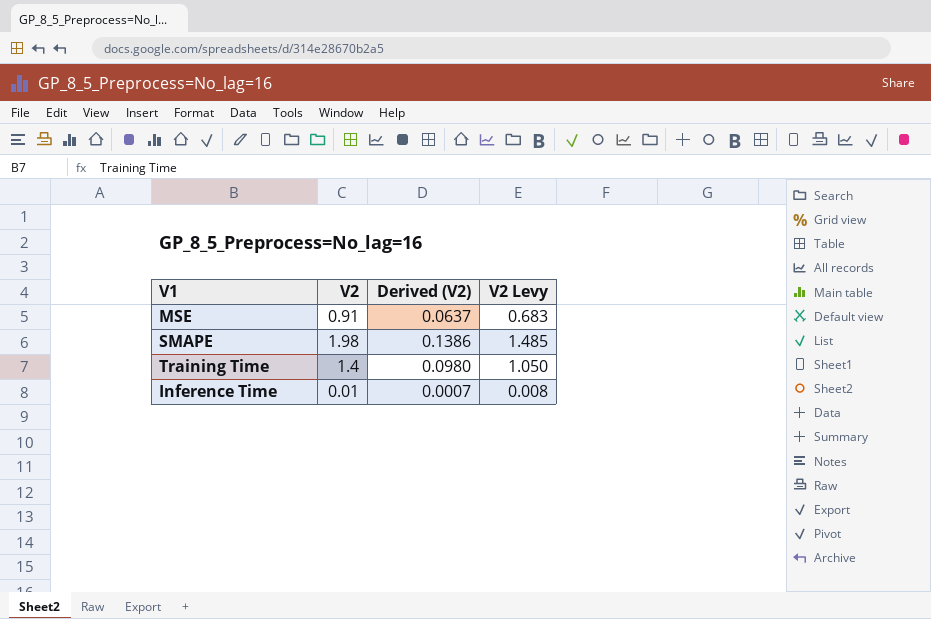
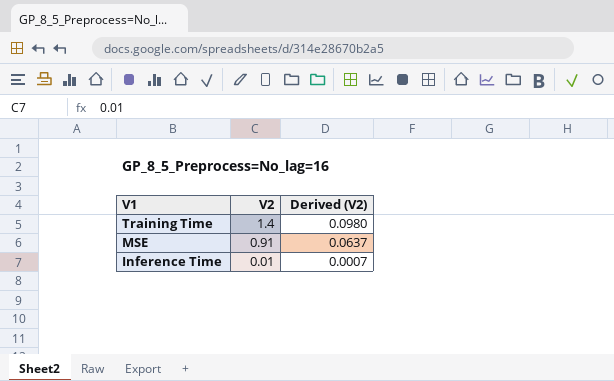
row order: none -> V1 descending
column V2 Levy | formula: [V2] * 0.75 -> none
row SMAPE: 1.98 | 0.1386 | 1.485 -> none

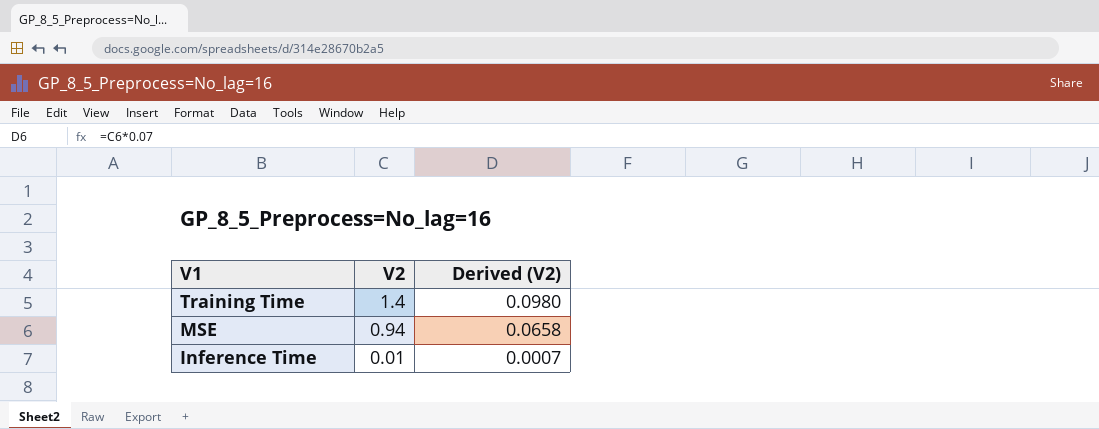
MSE | V2: 0.91 -> 0.94
MSE | Derived (V2): 0.0637 -> 0.0658

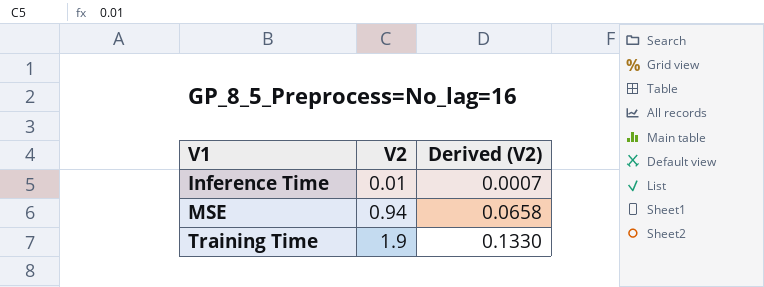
row order: V1 descending -> V1 ascending
Training Time | V2: 1.4 -> 1.9
Training Time | Derived (V2): 0.0980 -> 0.1330

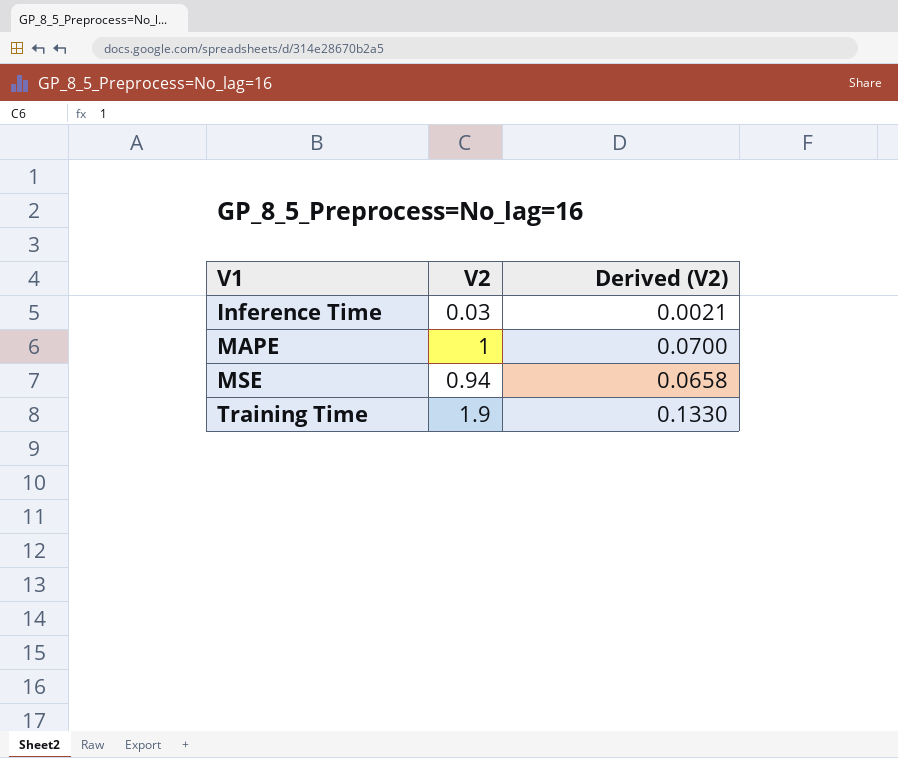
Inference Time | V2: 0.01 -> 0.03
Inference Time | Derived (V2): 0.0007 -> 0.0021
row MAPE: none -> 1 | 0.0700

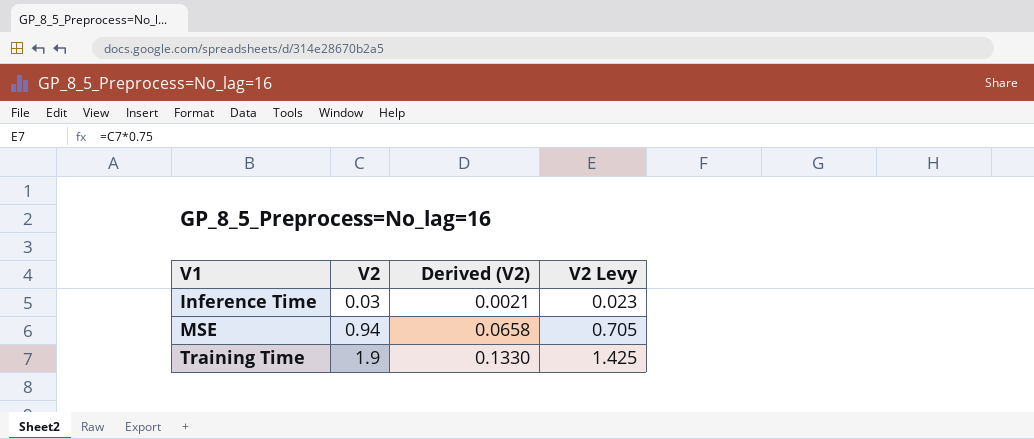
column V2 Levy | formula: none -> [V2] * 0.75
row MAPE: 1 | 0.0700 -> none

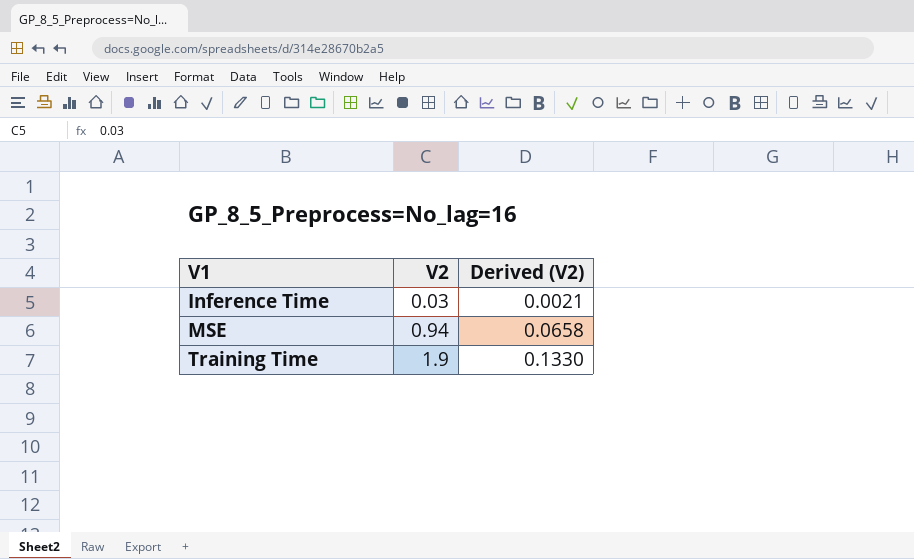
column V2 Levy | formula: [V2] * 0.75 -> none

